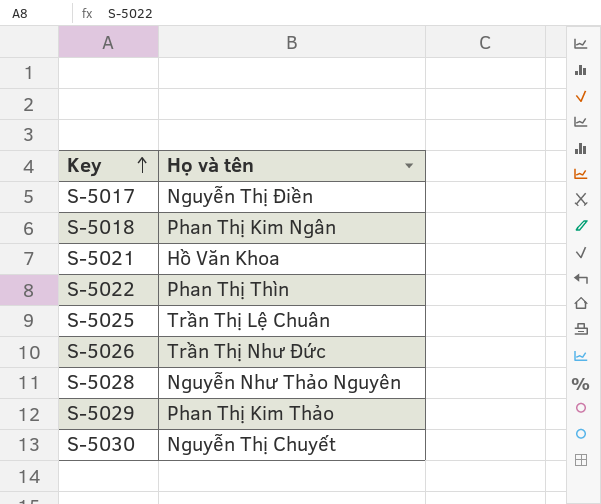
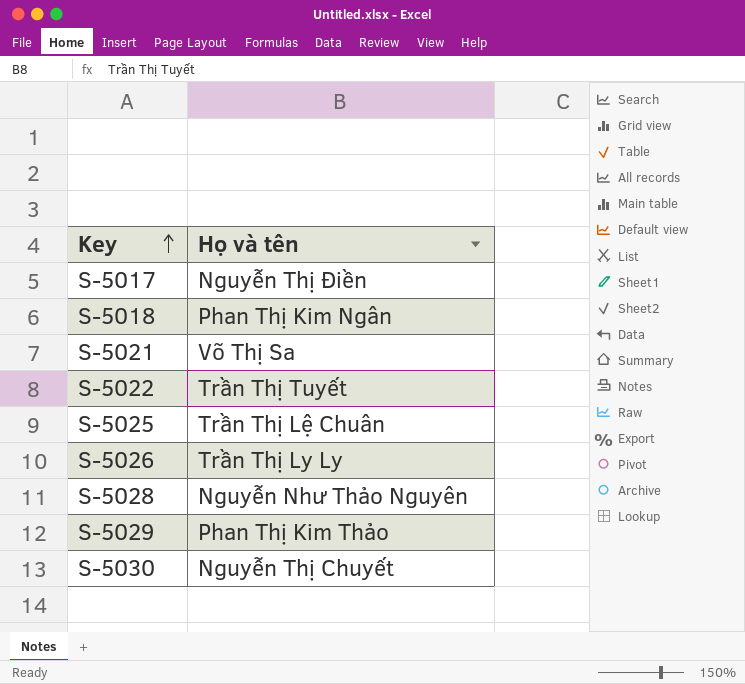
S-5021 | Họ và tên: Hồ Văn Khoa -> Võ Thị Sa
S-5022 | Họ và tên: Phan Thị Thìn -> Trần Thị Tuyết
S-5026 | Họ và tên: Trần Thị Như Đức -> Trần Thị Ly Ly

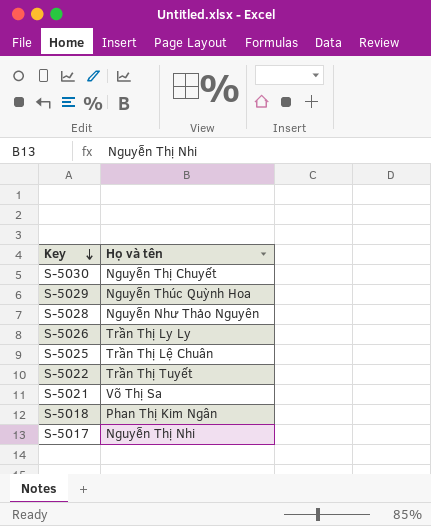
row order: Key ascending -> Key descending
S-5029 | Họ và tên: Phan Thị Kim Thảo -> Nguyễn Thúc Quỳnh Hoa
S-5017 | Họ và tên: Nguyễn Thị Điền -> Nguyễn Thị Nhi

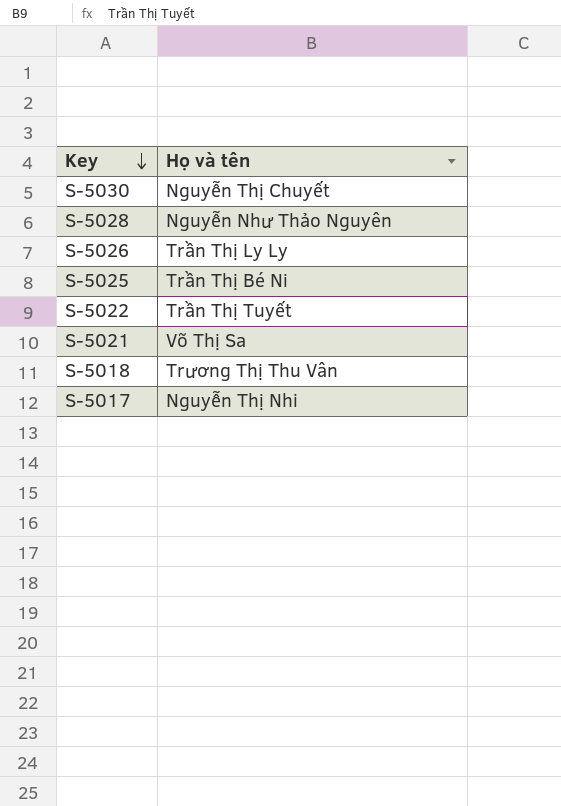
row S-5029: Nguyễn Thúc Quỳnh Hoa -> none
S-5025 | Họ và tên: Trần Thị Lệ Chuân -> Trần Thị Bé Ni
S-5018 | Họ và tên: Phan Thị Kim Ngân -> Trương Thị Thu Vân

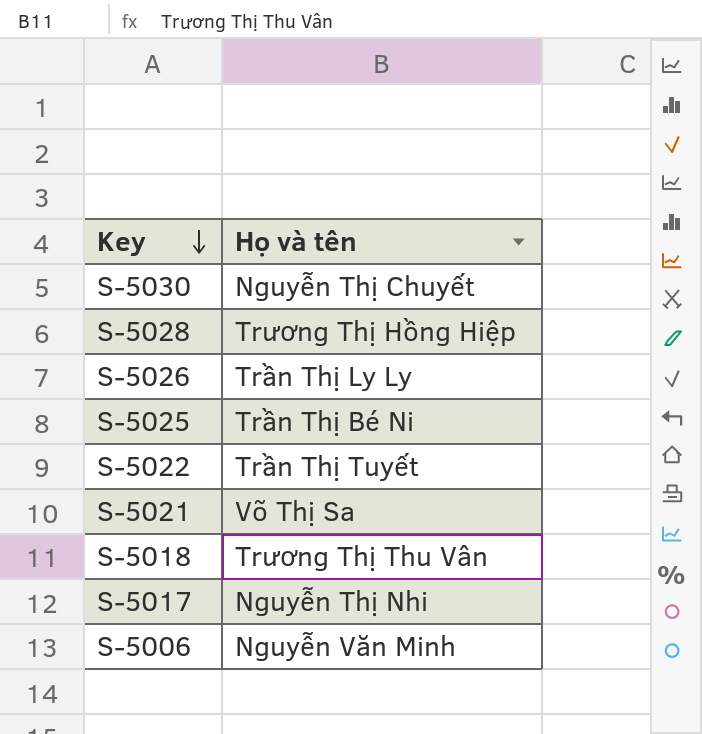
S-5028 | Họ và tên: Nguyễn Như Thảo Nguyên -> Trương Thị Hồng Hiệp
row S-5006: none -> Nguyễn Văn Minh

